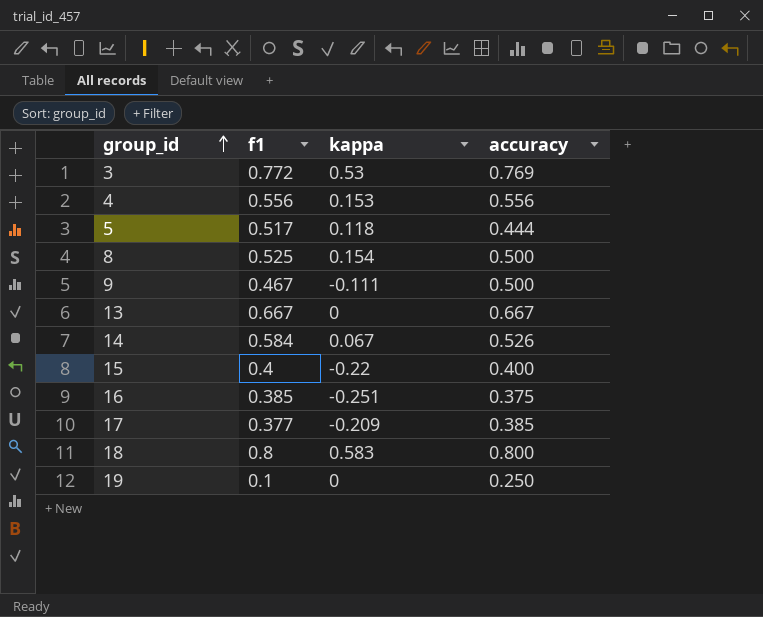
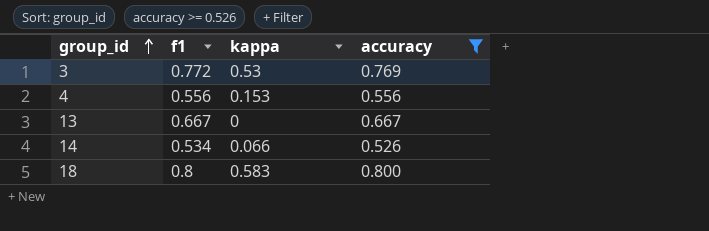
filter: none -> accuracy >= 0.526
14 | f1: 0.584 -> 0.534
14 | kappa: 0.067 -> 0.066

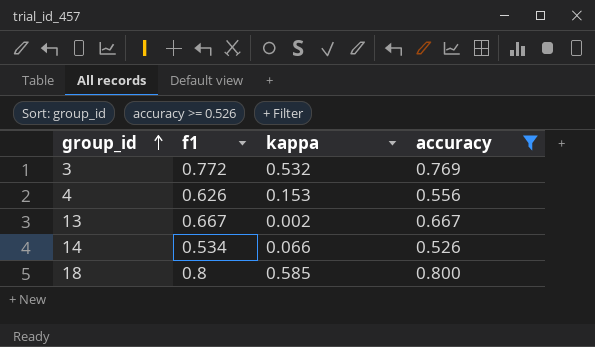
3 | kappa: 0.53 -> 0.532
4 | f1: 0.556 -> 0.626
13 | kappa: 0 -> 0.002
18 | kappa: 0.583 -> 0.585

